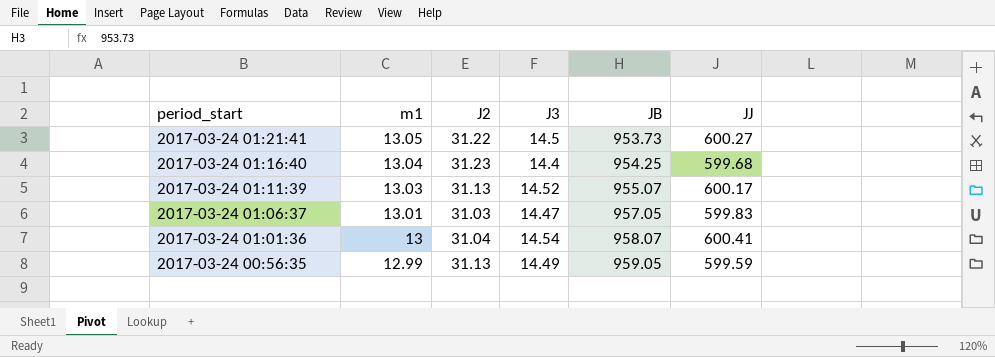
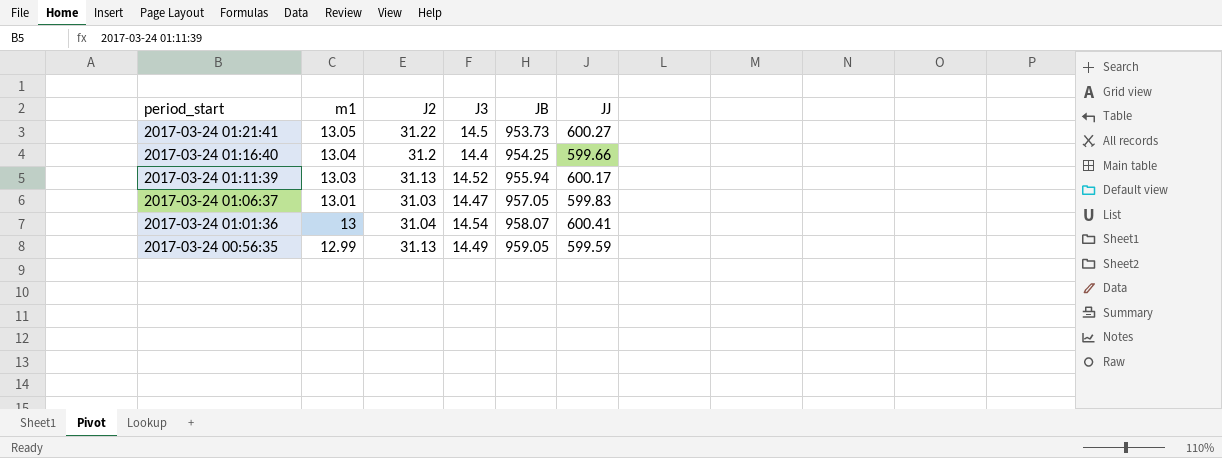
2017-03-24 01:16:40 | J2: 31.23 -> 31.2
2017-03-24 01:16:40 | JJ: 599.68 -> 599.66
2017-03-24 01:11:39 | JB: 955.07 -> 955.94

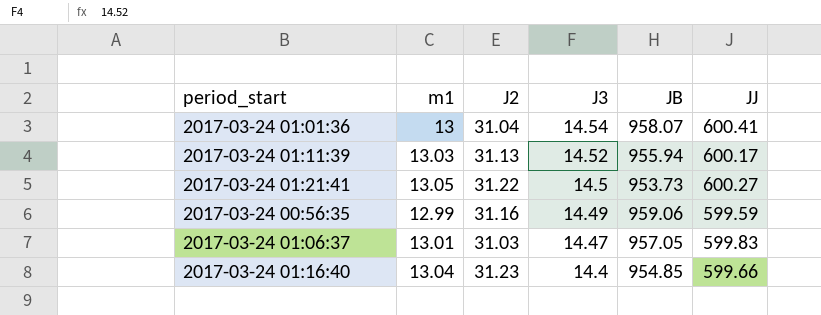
row order: period_start descending -> J3 descending
2017-03-24 00:56:35 | J2: 31.13 -> 31.16
2017-03-24 00:56:35 | JB: 959.05 -> 959.06
2017-03-24 01:16:40 | J2: 31.2 -> 31.23
2017-03-24 01:16:40 | JB: 954.25 -> 954.85

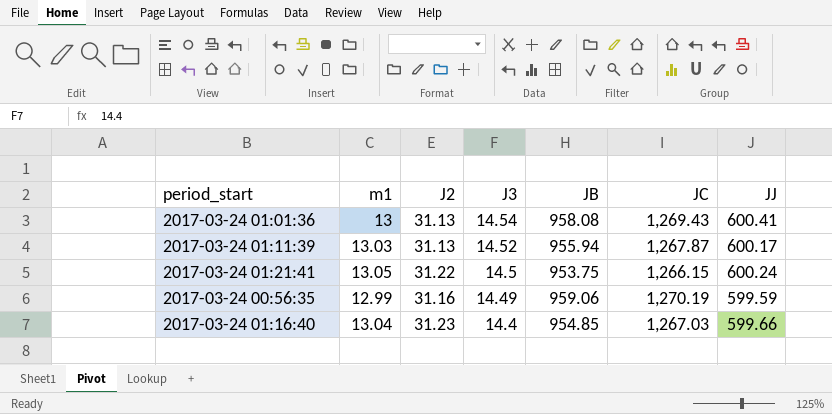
column JC | position: none -> 6
row 2017-03-24 01:06:37: 13.01 | 31.03 | 14.47 | 957.05 | 599.83 -> none
2017-03-24 01:01:36 | J2: 31.04 -> 31.13
2017-03-24 01:01:36 | JB: 958.07 -> 958.08
2017-03-24 01:21:41 | JB: 953.73 -> 953.75
2017-03-24 01:21:41 | JJ: 600.27 -> 600.24

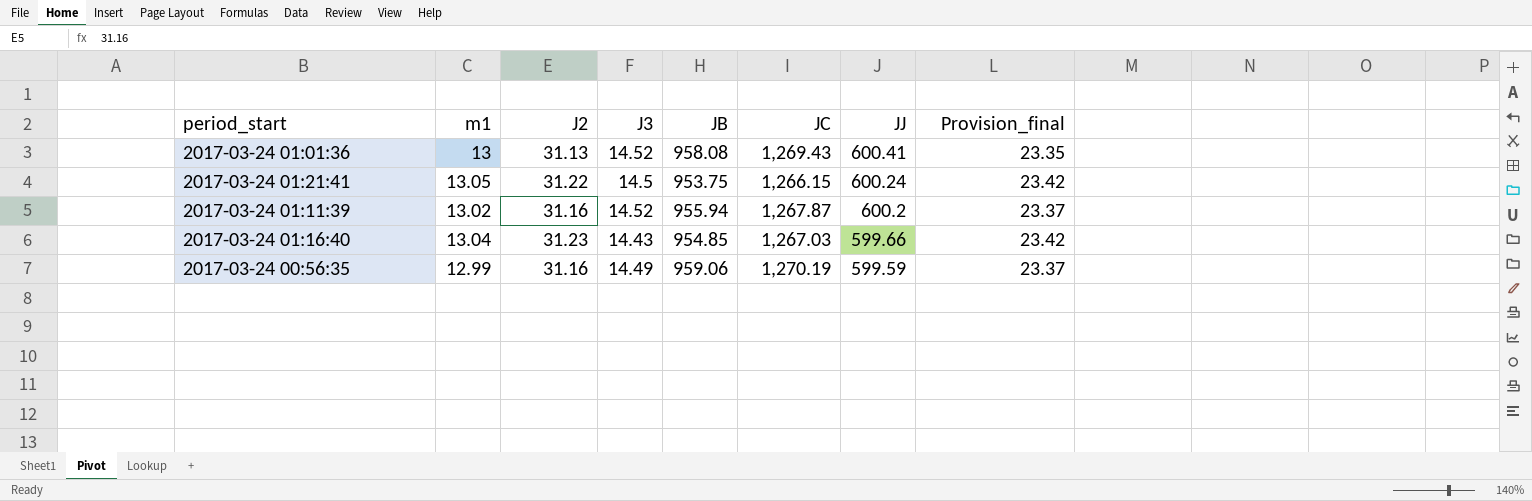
row order: J3 descending -> JJ descending
column Provision_final | formula: none -> [J2] * 0.75
2017-03-24 01:01:36 | J3: 14.54 -> 14.52
2017-03-24 01:11:39 | m1: 13.03 -> 13.02
2017-03-24 01:11:39 | J2: 31.13 -> 31.16
2017-03-24 01:11:39 | JJ: 600.17 -> 600.2
2017-03-24 01:16:40 | J3: 14.4 -> 14.43

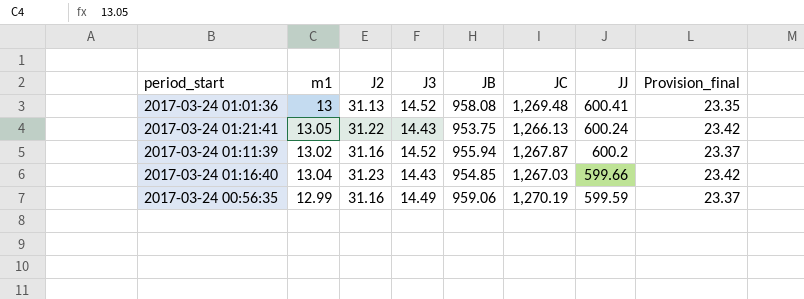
2017-03-24 01:01:36 | JC: 1,269.43 -> 1,269.48
2017-03-24 01:21:41 | J3: 14.5 -> 14.43
2017-03-24 01:21:41 | JC: 1,266.15 -> 1,266.13

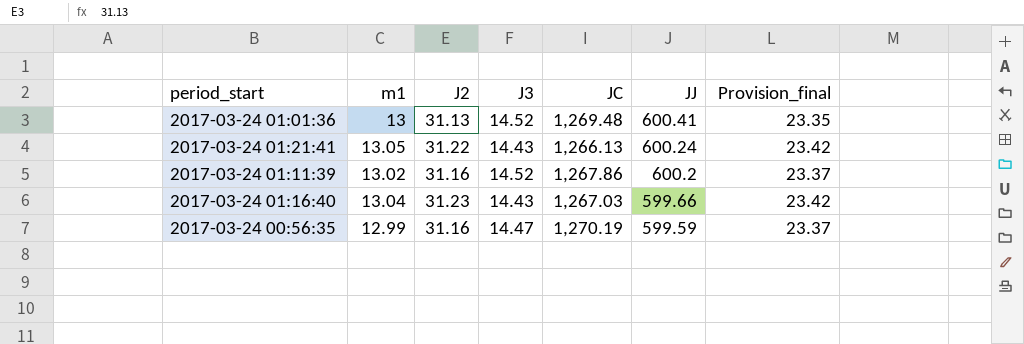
column JB | position: 5 -> none
2017-03-24 01:11:39 | JC: 1,267.87 -> 1,267.86
2017-03-24 00:56:35 | J3: 14.49 -> 14.47

